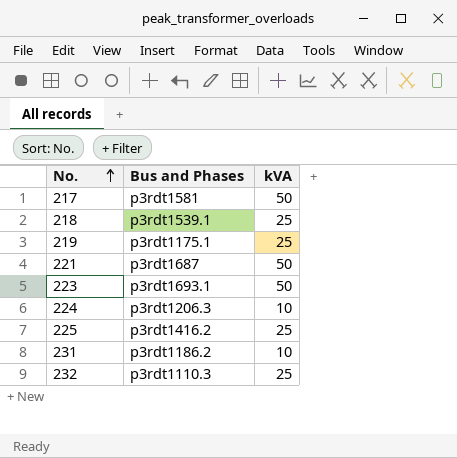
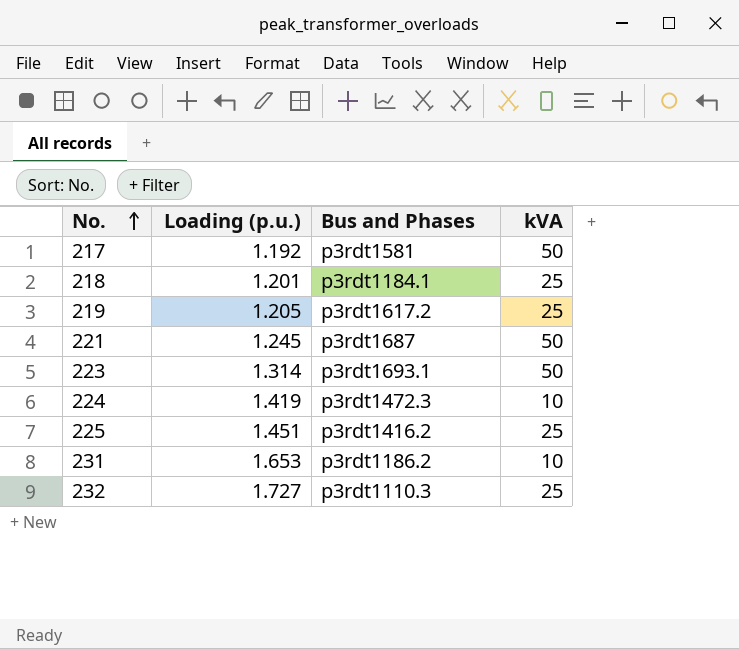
column Loading (p.u.) | position: none -> 2
218 | Bus and Phases: p3rdt1539.1 -> p3rdt1184.1
219 | Bus and Phases: p3rdt1175.1 -> p3rdt1617.2
224 | Bus and Phases: p3rdt1206.3 -> p3rdt1472.3

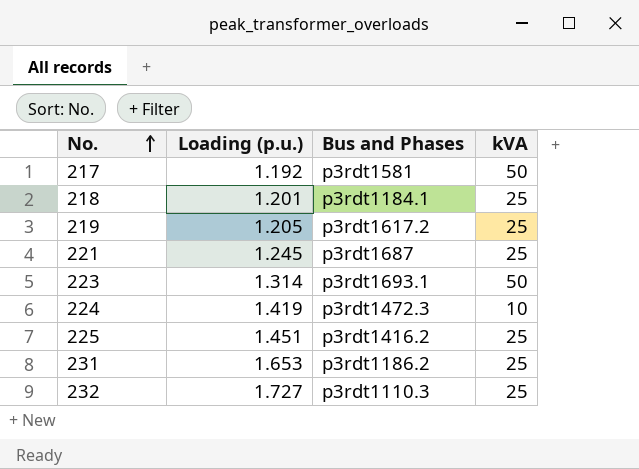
221 | kVA: 50 -> 25
231 | kVA: 10 -> 25

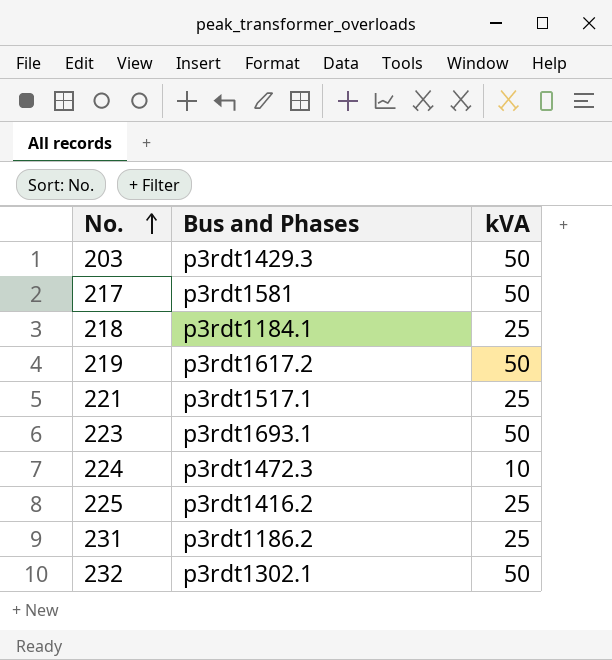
column Loading (p.u.) | position: 2 -> none
row 203: none -> p3rdt1429.3 | 50
219 | kVA: 25 -> 50
221 | Bus and Phases: p3rdt1687 -> p3rdt1517.1
232 | Bus and Phases: p3rdt1110.3 -> p3rdt1302.1
232 | kVA: 25 -> 50

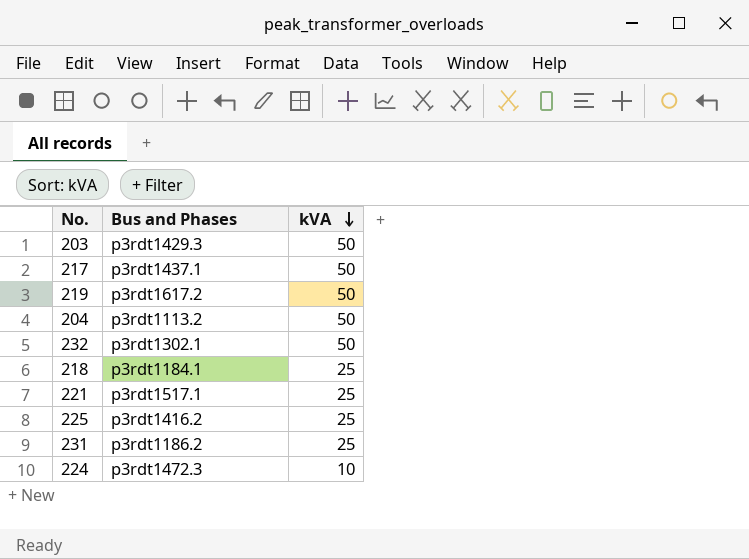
row order: No. ascending -> kVA descending
row 223: p3rdt1693.1 | 50 -> none
217 | Bus and Phases: p3rdt1581 -> p3rdt1437.1
row 204: none -> p3rdt1113.2 | 50

